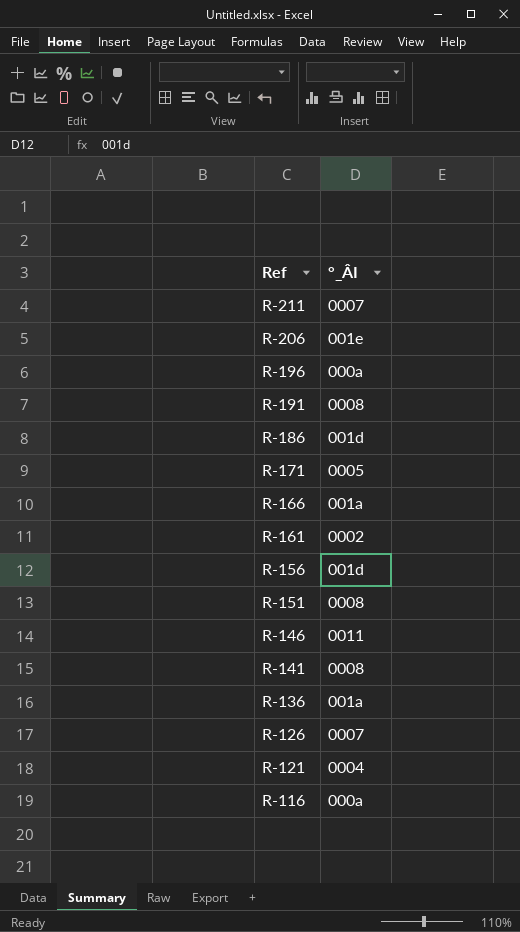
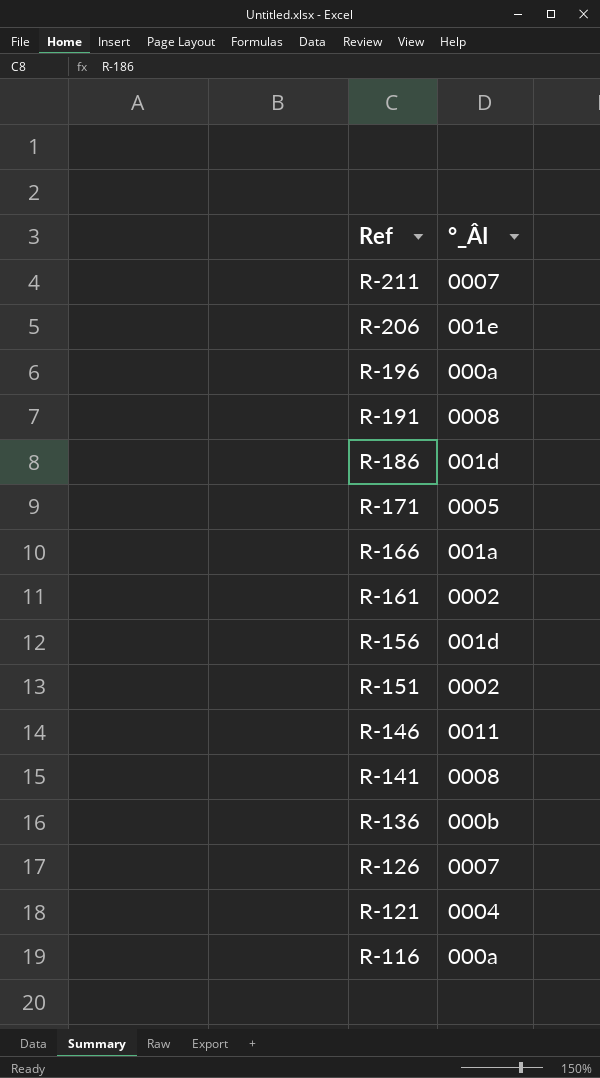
R-151 | °_ÂI: 0008 -> 0002
R-136 | °_ÂI: 001a -> 000b

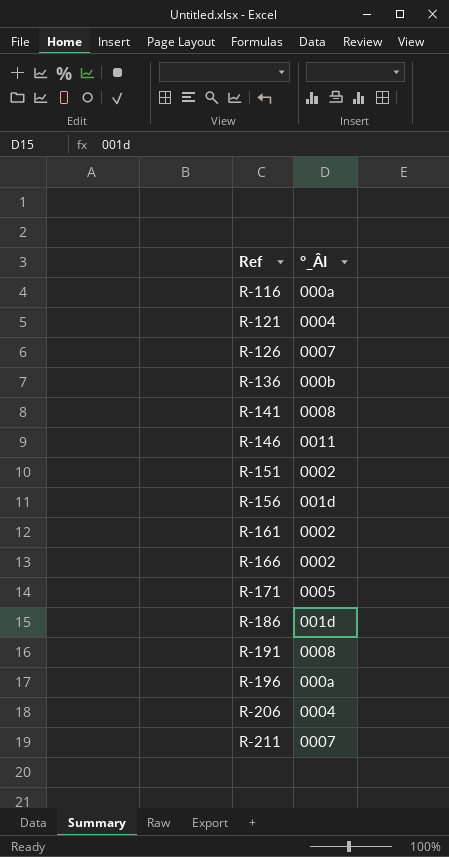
row order: Ref descending -> Ref ascending
R-166 | °_ÂI: 001a -> 0002
R-206 | °_ÂI: 001e -> 0004

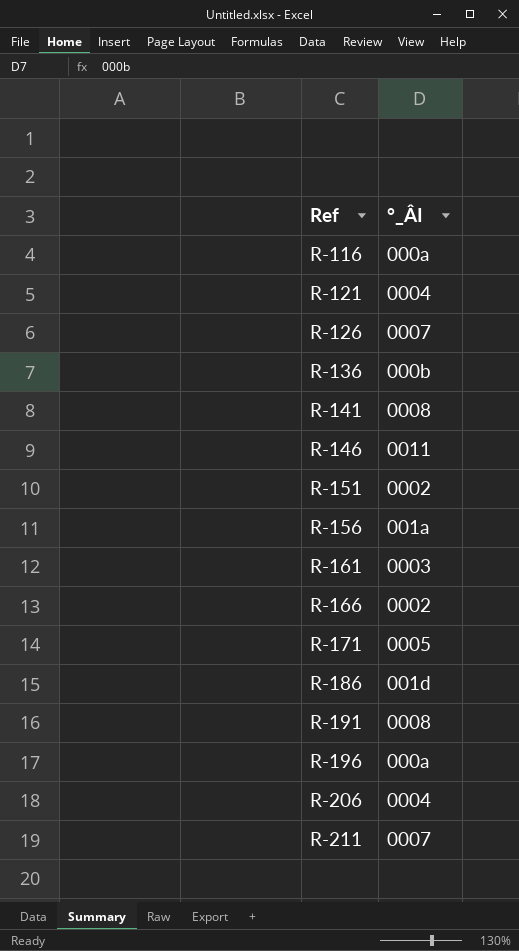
R-156 | °_ÂI: 001d -> 001a
R-161 | °_ÂI: 0002 -> 0003

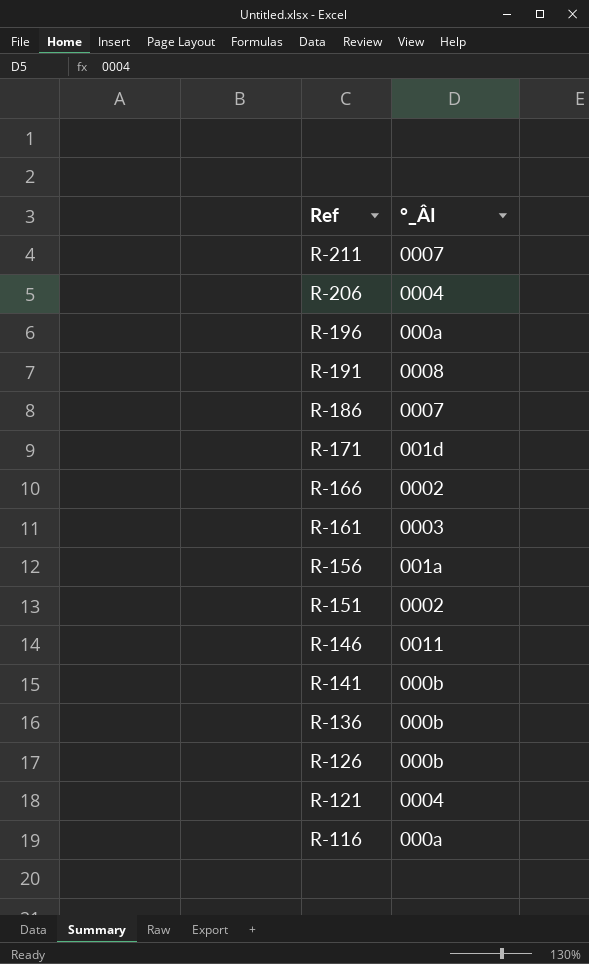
row order: Ref ascending -> Ref descending
R-186 | °_ÂI: 001d -> 0007
R-171 | °_ÂI: 0005 -> 001d
R-141 | °_ÂI: 0008 -> 000b
R-126 | °_ÂI: 0007 -> 000b

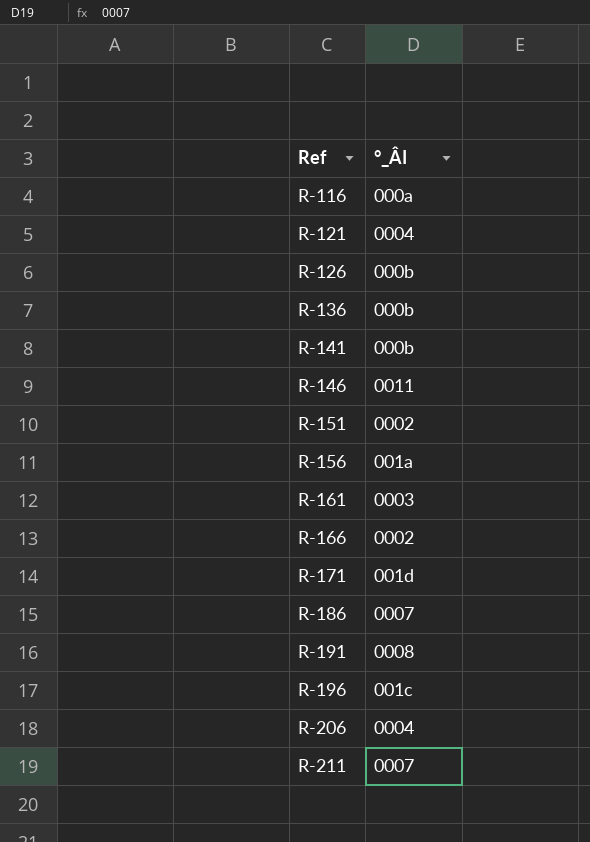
row order: Ref descending -> Ref ascending
R-196 | °_ÂI: 000a -> 001c

